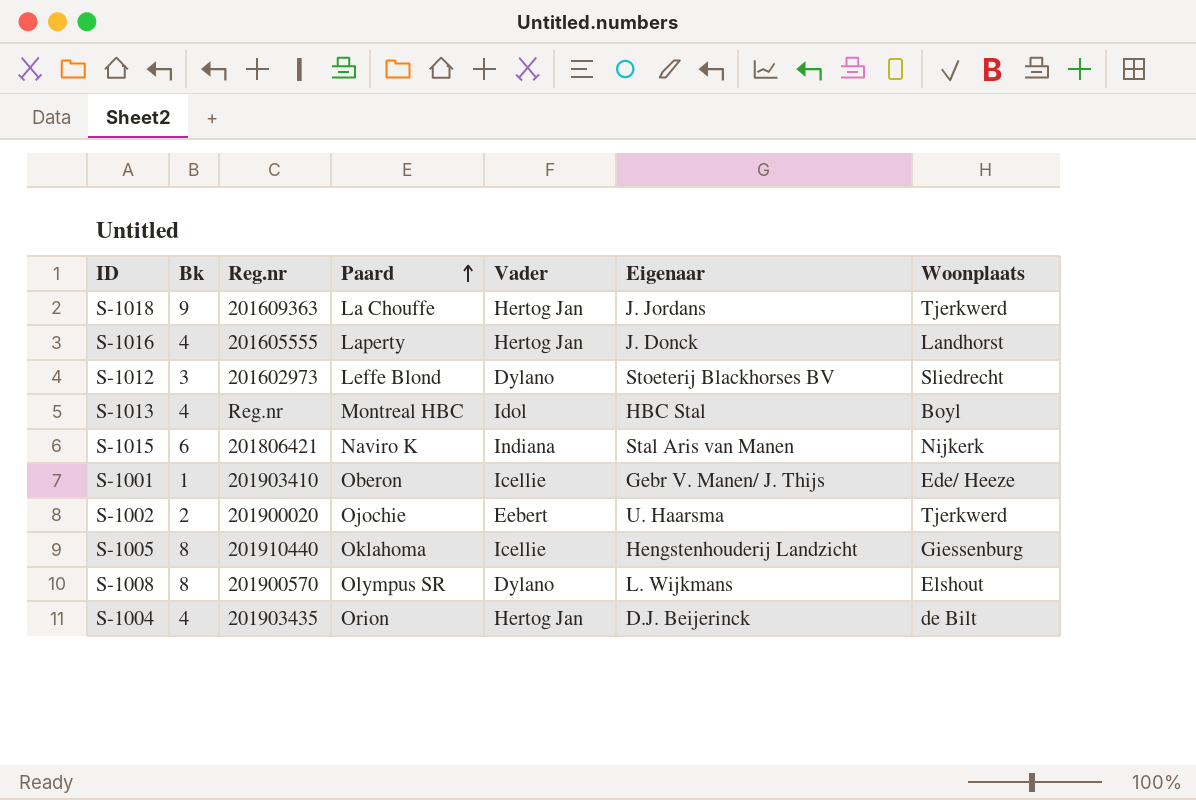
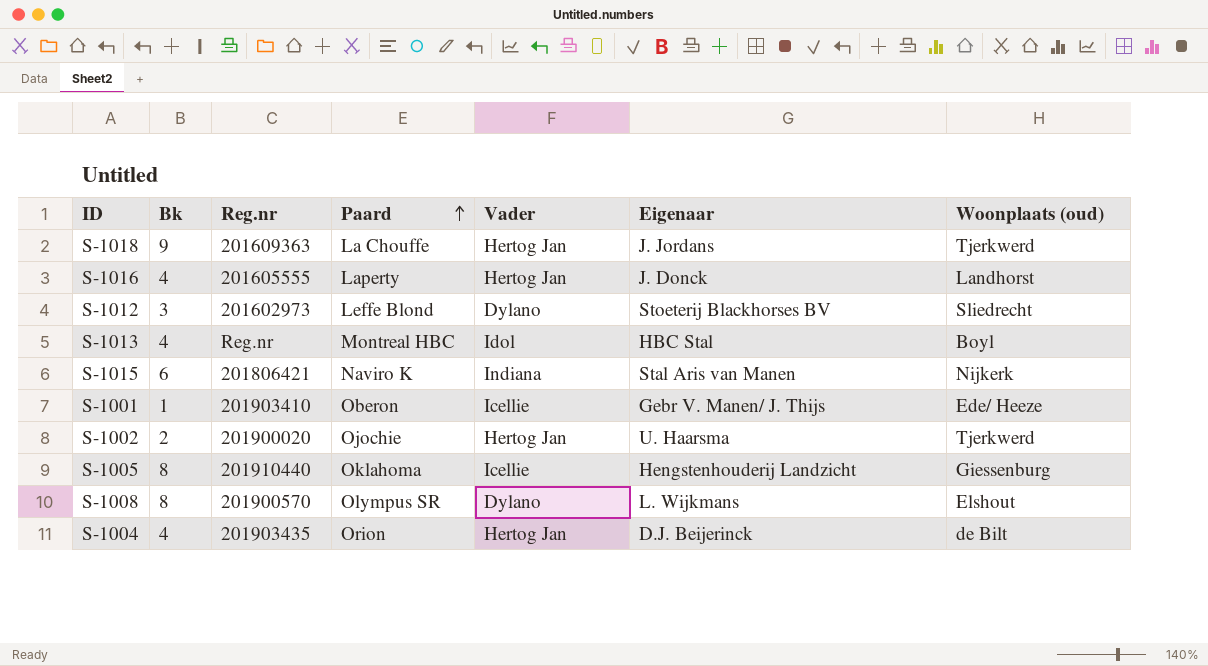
column name: Woonplaats -> Woonplaats (oud)
S-1002 | Vader: Eebert -> Hertog Jan

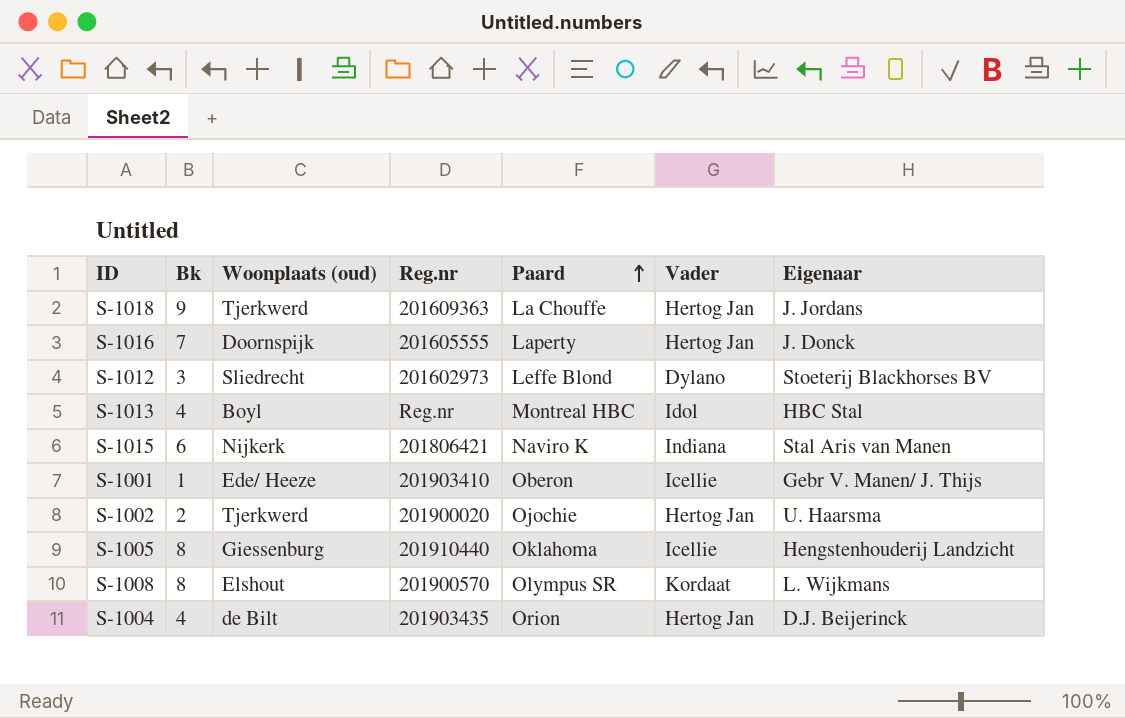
column Woonplaats (oud) | position: 7 -> 3
S-1016 | Bk: 4 -> 7
S-1016 | Woonplaats (oud): Landhorst -> Doornspijk
S-1008 | Vader: Dylano -> Kordaat

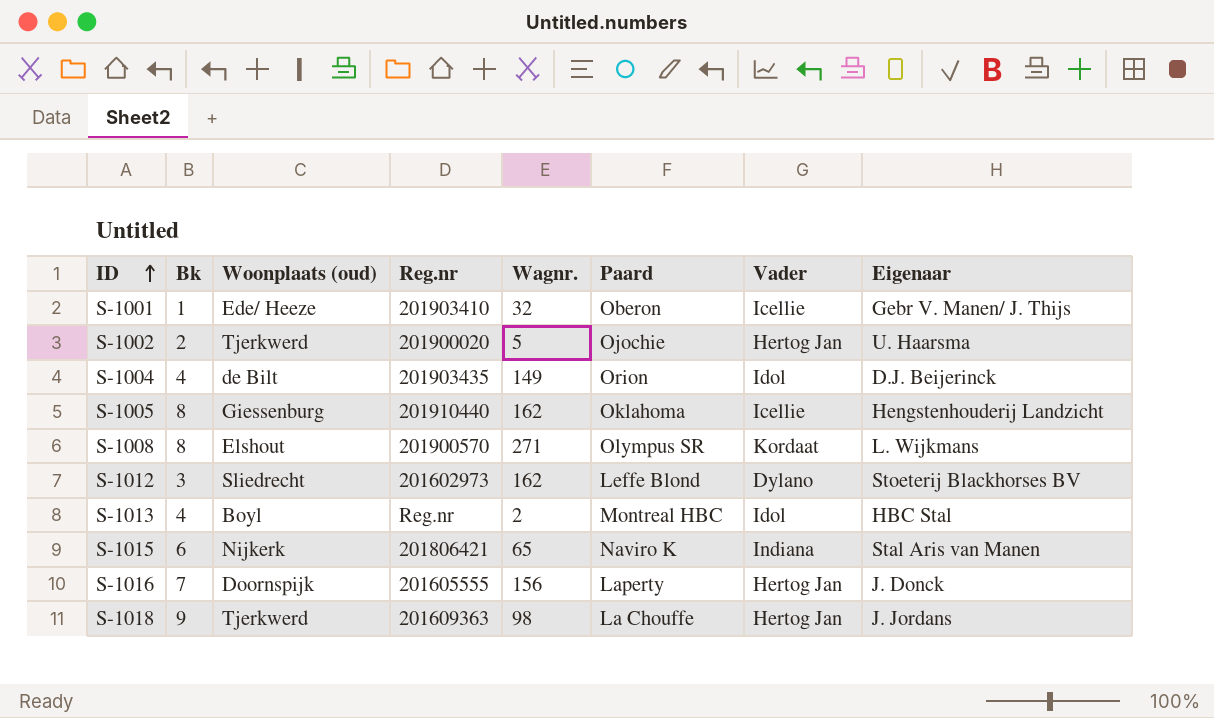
row order: Paard ascending -> ID ascending
column Wagnr. | position: none -> 5
S-1004 | Vader: Hertog Jan -> Idol

